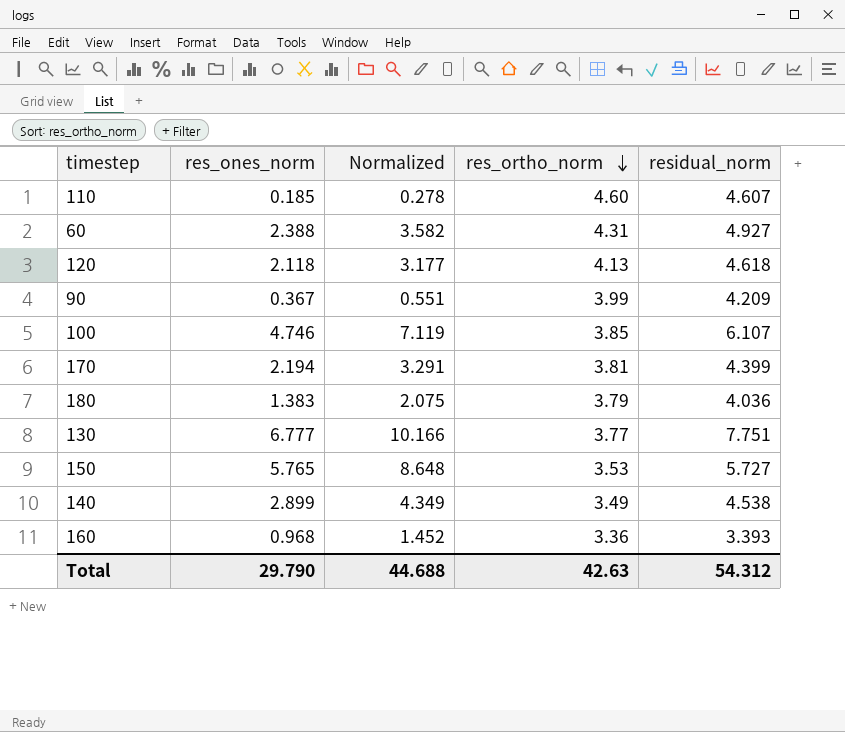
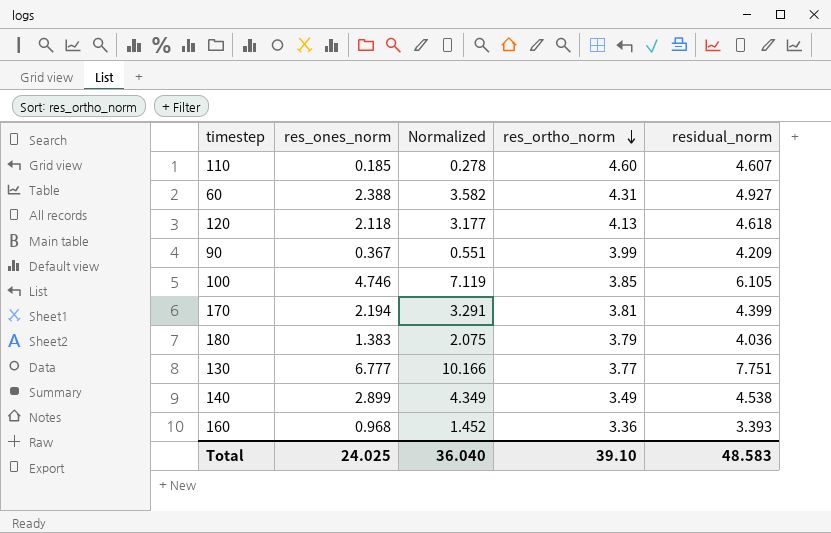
row 150: 5.765 | 8.648 | 3.53 | 5.727 -> none
100 | residual_norm: 6.107 -> 6.105
Total | res_ones_norm: 29.790 -> 24.025
Total | Normalized: 44.688 -> 36.040
Total | res_ortho_norm: 42.63 -> 39.10
Total | residual_norm: 54.312 -> 48.583

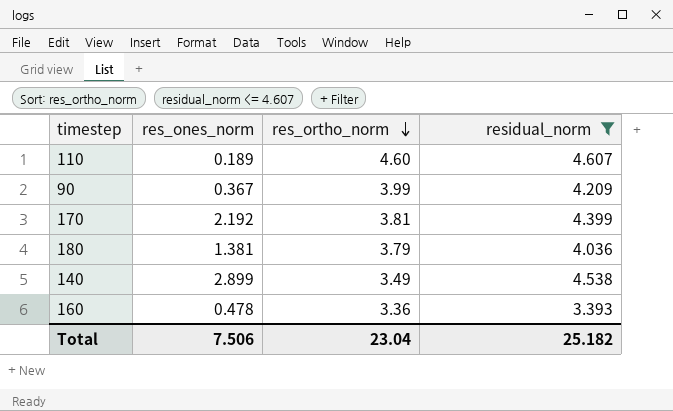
filter: none -> residual_norm <= 4.607
column Normalized | formula: [res_ones_norm] * 1.5 -> none
110 | res_ones_norm: 0.185 -> 0.189
170 | res_ones_norm: 2.194 -> 2.192
180 | res_ones_norm: 1.383 -> 1.381
160 | res_ones_norm: 0.968 -> 0.478
Total | res_ones_norm: 24.025 -> 7.506
Total | res_ortho_norm: 39.10 -> 23.04
Total | residual_norm: 48.583 -> 25.182

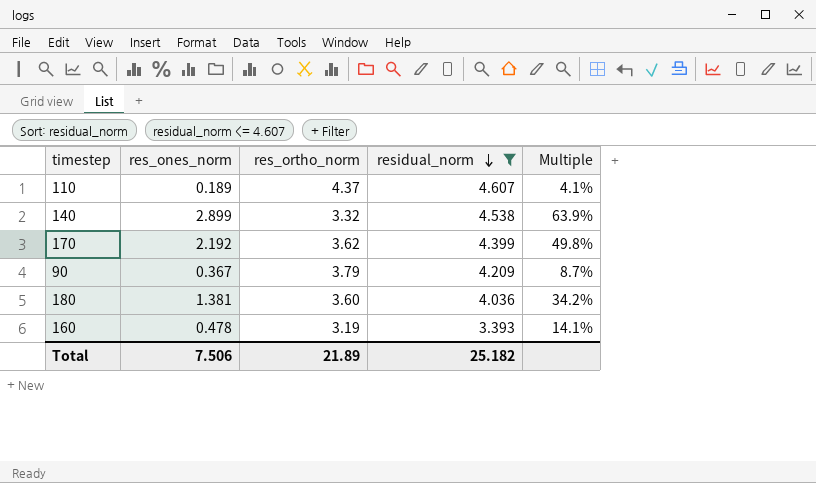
row order: res_ortho_norm descending -> residual_norm descending
column Multiple | formula: none -> [res_ones_norm] / [residual_norm]
110 | res_ortho_norm: 4.60 -> 4.37
140 | res_ortho_norm: 3.49 -> 3.32
170 | res_ortho_norm: 3.81 -> 3.62
90 | res_ortho_norm: 3.99 -> 3.79
180 | res_ortho_norm: 3.79 -> 3.60
160 | res_ortho_norm: 3.36 -> 3.19
Total | res_ortho_norm: 23.04 -> 21.89

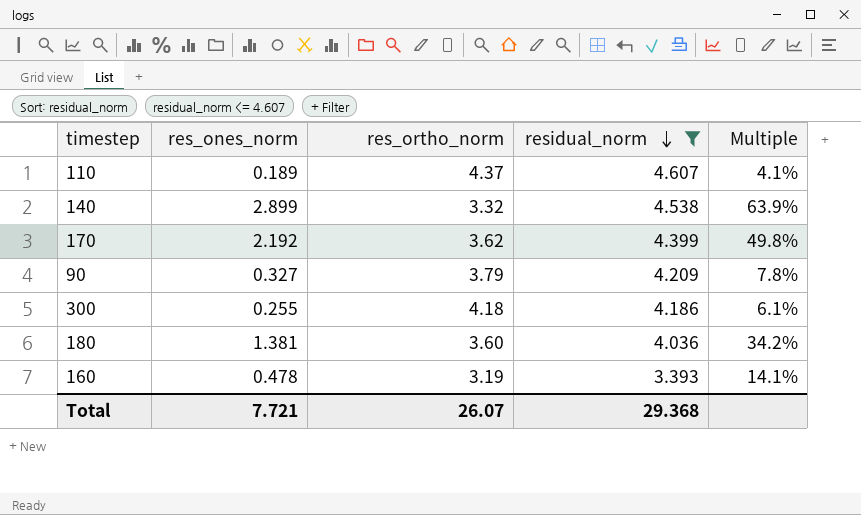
90 | res_ones_norm: 0.367 -> 0.327
90 | Multiple: 8.7% -> 7.8%
row 300: none -> 0.255 | 4.18 | 4.186 | 6.1%
Total | res_ones_norm: 7.506 -> 7.721
Total | res_ortho_norm: 21.89 -> 26.07
Total | residual_norm: 25.182 -> 29.368

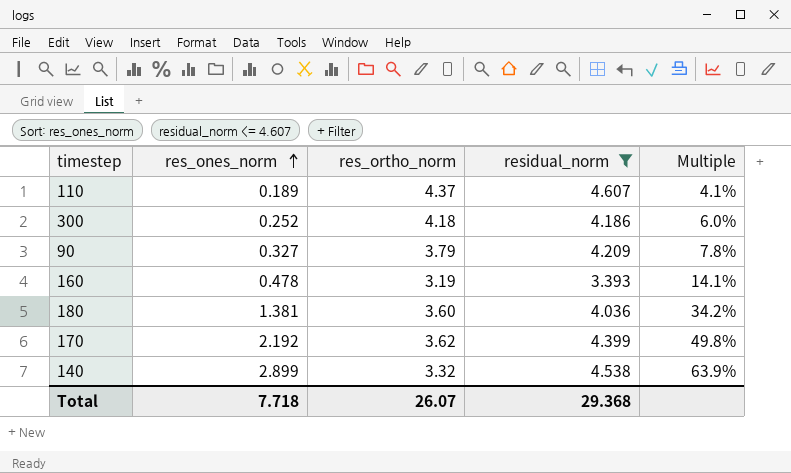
row order: residual_norm descending -> res_ones_norm ascending
300 | res_ones_norm: 0.255 -> 0.252
300 | Multiple: 6.1% -> 6.0%
Total | res_ones_norm: 7.721 -> 7.718

